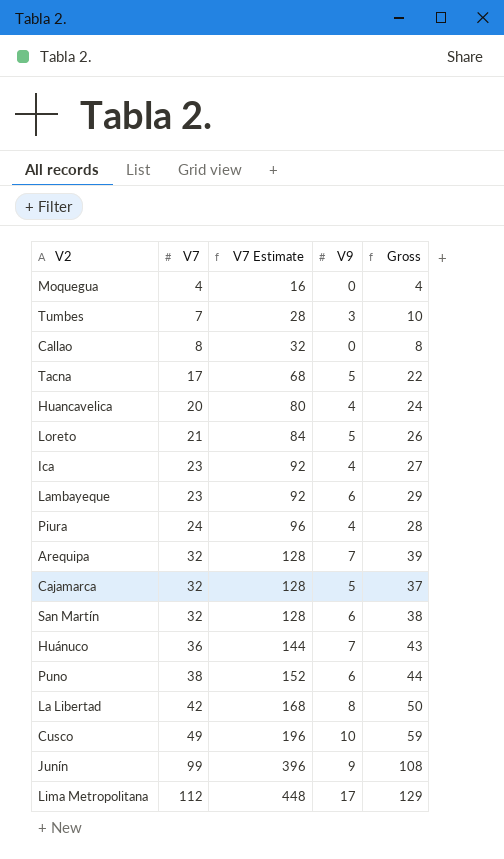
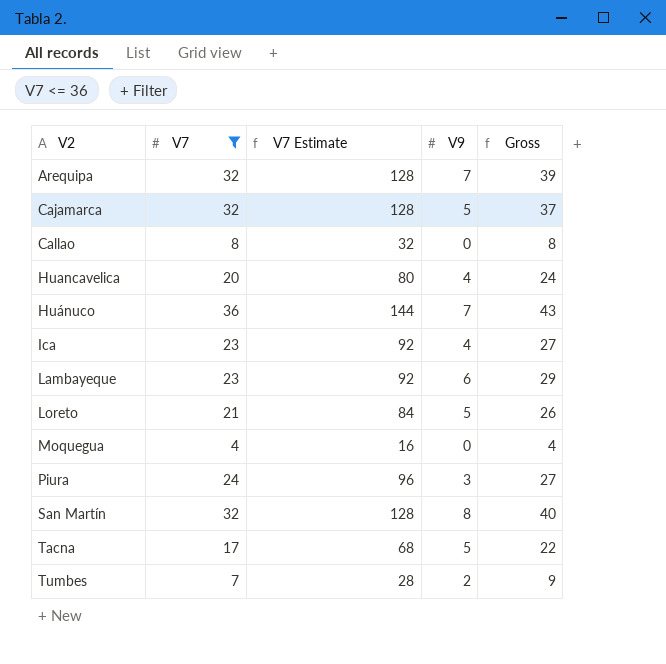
filter: none -> V7 <= 36
row order: V7 ascending -> V2 ascending
Piura | V9: 4 -> 3
Piura | Gross: 28 -> 27
San Martín | V9: 6 -> 8
San Martín | Gross: 38 -> 40
Tumbes | V9: 3 -> 2
Tumbes | Gross: 10 -> 9

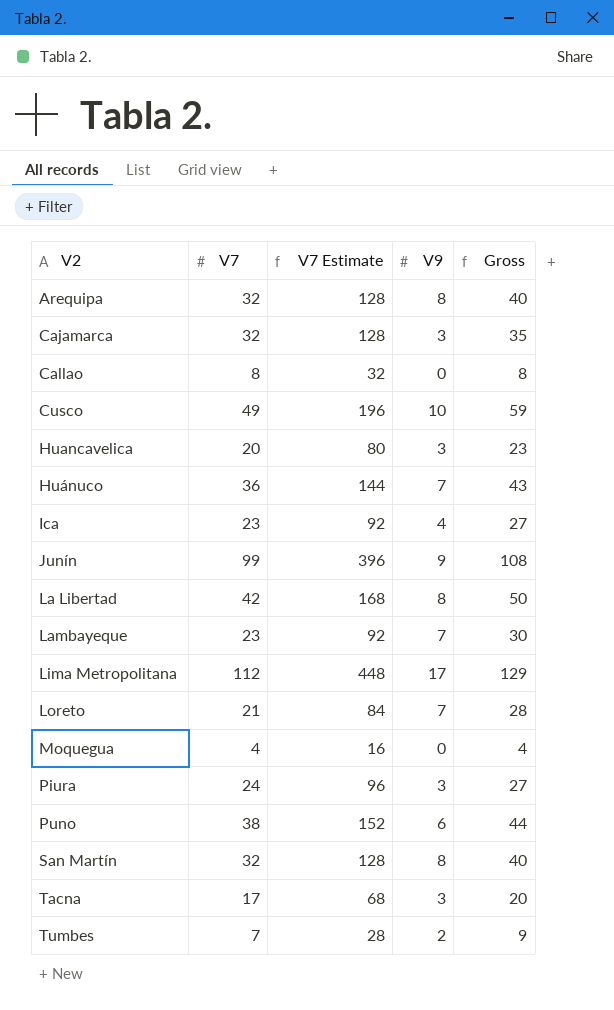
filter: V7 <= 36 -> none
Arequipa | V9: 7 -> 8
Arequipa | Gross: 39 -> 40
Cajamarca | V9: 5 -> 3
Cajamarca | Gross: 37 -> 35
Huancavelica | V9: 4 -> 3
Huancavelica | Gross: 24 -> 23
Lambayeque | V9: 6 -> 7
Lambayeque | Gross: 29 -> 30
Loreto | V9: 5 -> 7
Loreto | Gross: 26 -> 28
Tacna | V9: 5 -> 3
Tacna | Gross: 22 -> 20

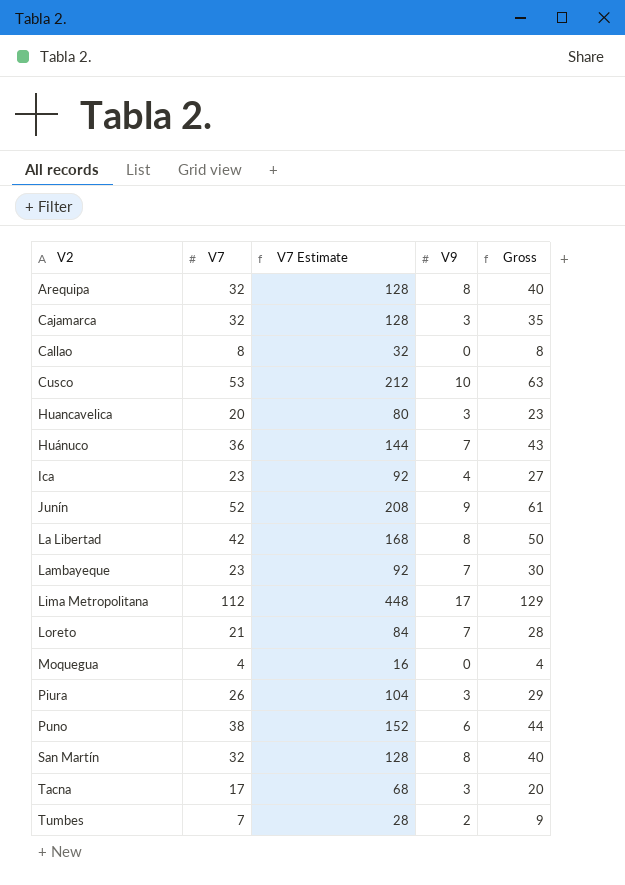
Cusco | V7: 49 -> 53
Cusco | V7 Estimate: 196 -> 212
Cusco | Gross: 59 -> 63
Junín | V7: 99 -> 52
Junín | V7 Estimate: 396 -> 208
Junín | Gross: 108 -> 61
Piura | V7: 24 -> 26
Piura | V7 Estimate: 96 -> 104
Piura | Gross: 27 -> 29

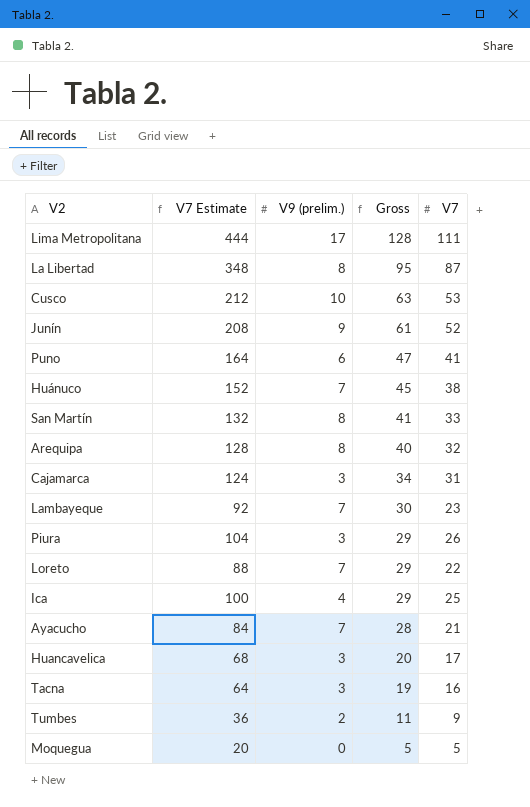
row order: V2 ascending -> Gross descending
column name: V9 -> V9 (prelim.)
column V7 | position: 2 -> 5
row Callao: 8 | 32 | 0 | 8 -> none
Lima Metropolitana | V7 Estimate: 448 -> 444
Lima Metropolitana | Gross: 129 -> 128
Lima Metropolitana | V7: 112 -> 111
La Libertad | V7 Estimate: 168 -> 348
La Libertad | Gross: 50 -> 95
La Libertad | V7: 42 -> 87
Puno | V7 Estimate: 152 -> 164
Puno | Gross: 44 -> 47
Puno | V7: 38 -> 41
Huánuco | V7 Estimate: 144 -> 152
Huánuco | Gross: 43 -> 45
Huánuco | V7: 36 -> 38
San Martín | V7 Estimate: 128 -> 132
San Martín | Gross: 40 -> 41
San Martín | V7: 32 -> 33
Cajamarca | V7 Estimate: 128 -> 124
Cajamarca | Gross: 35 -> 34
Cajamarca | V7: 32 -> 31
Loreto | V7 Estimate: 84 -> 88
Loreto | Gross: 28 -> 29
Loreto | V7: 21 -> 22
Ica | V7 Estimate: 92 -> 100
Ica | Gross: 27 -> 29
Ica | V7: 23 -> 25
row Ayacucho: none -> 84 | 7 | 28 | 21
Huancavelica | V7 Estimate: 80 -> 68
Huancavelica | Gross: 23 -> 20
Huancavelica | V7: 20 -> 17
Tacna | V7 Estimate: 68 -> 64
Tacna | Gross: 20 -> 19
Tacna | V7: 17 -> 16
Tumbes | V7 Estimate: 28 -> 36
Tumbes | Gross: 9 -> 11
Tumbes | V7: 7 -> 9
Moquegua | V7 Estimate: 16 -> 20
Moquegua | Gross: 4 -> 5
Moquegua | V7: 4 -> 5

